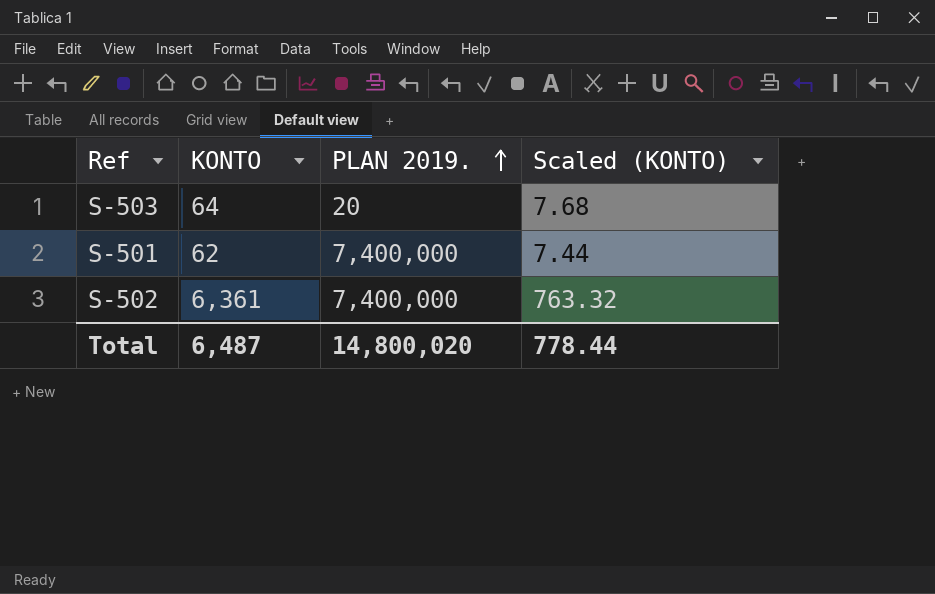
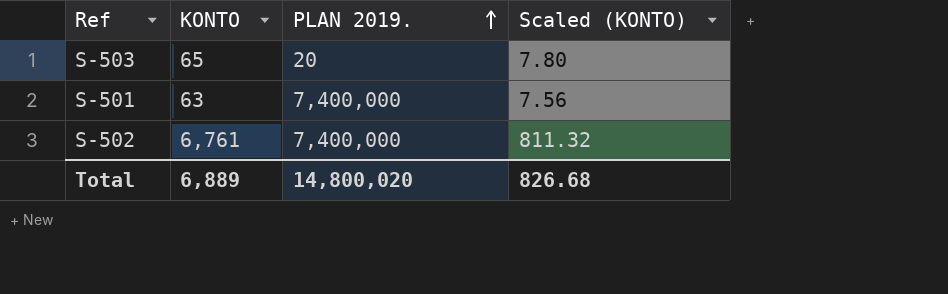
S-503 | KONTO: 64 -> 65
S-503 | Scaled (KONTO): 7.68 -> 7.80
S-501 | KONTO: 62 -> 63
S-501 | Scaled (KONTO): 7.44 -> 7.56
S-502 | KONTO: 6,361 -> 6,761
S-502 | Scaled (KONTO): 763.32 -> 811.32
Total | KONTO: 6,487 -> 6,889
Total | Scaled (KONTO): 778.44 -> 826.68

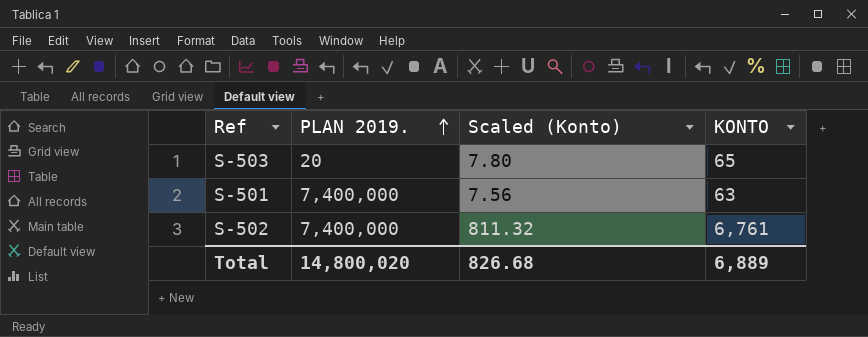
column name: Scaled (KONTO) -> Scaled (Konto)
column KONTO | position: 2 -> 4

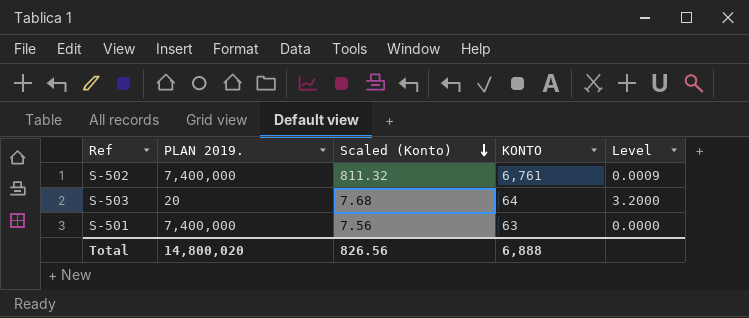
row order: PLAN 2019. ascending -> Scaled (Konto) descending
column Level | formula: none -> [KONTO] / [PLAN 2019.]
S-503 | Scaled (Konto): 7.80 -> 7.68
S-503 | KONTO: 65 -> 64
Total | Scaled (Konto): 826.68 -> 826.56
Total | KONTO: 6,889 -> 6,888

